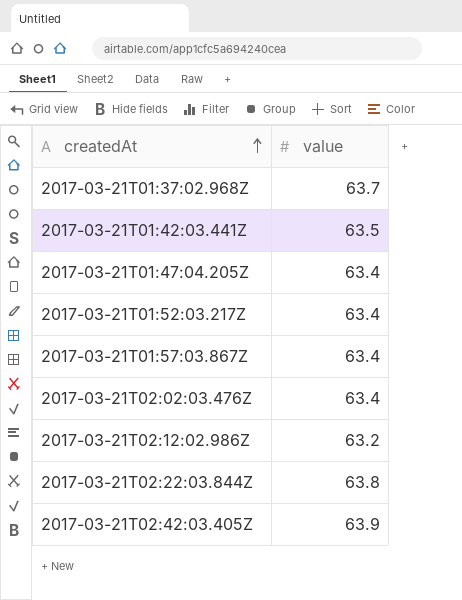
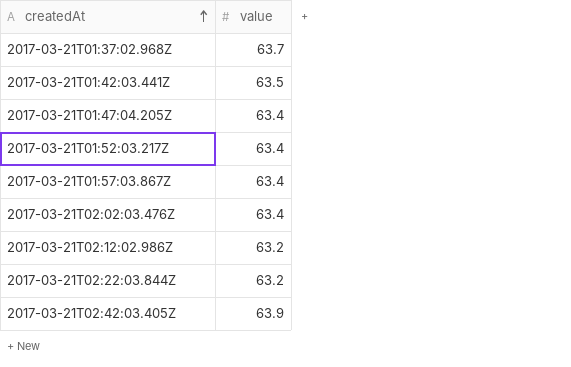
2017-03-21T02:22:03.844Z | value: 63.8 -> 63.2

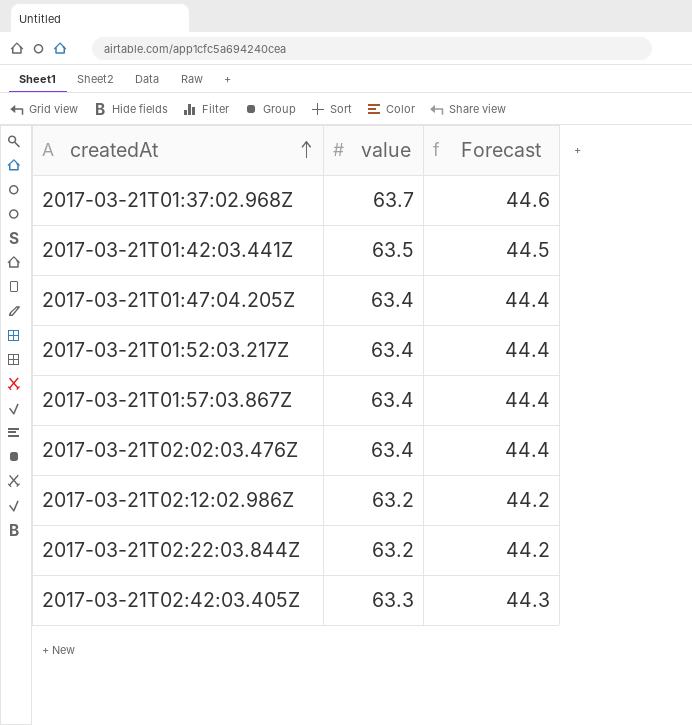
column Forecast | formula: none -> [value] * 0.7
2017-03-21T02:42:03.405Z | value: 63.9 -> 63.3

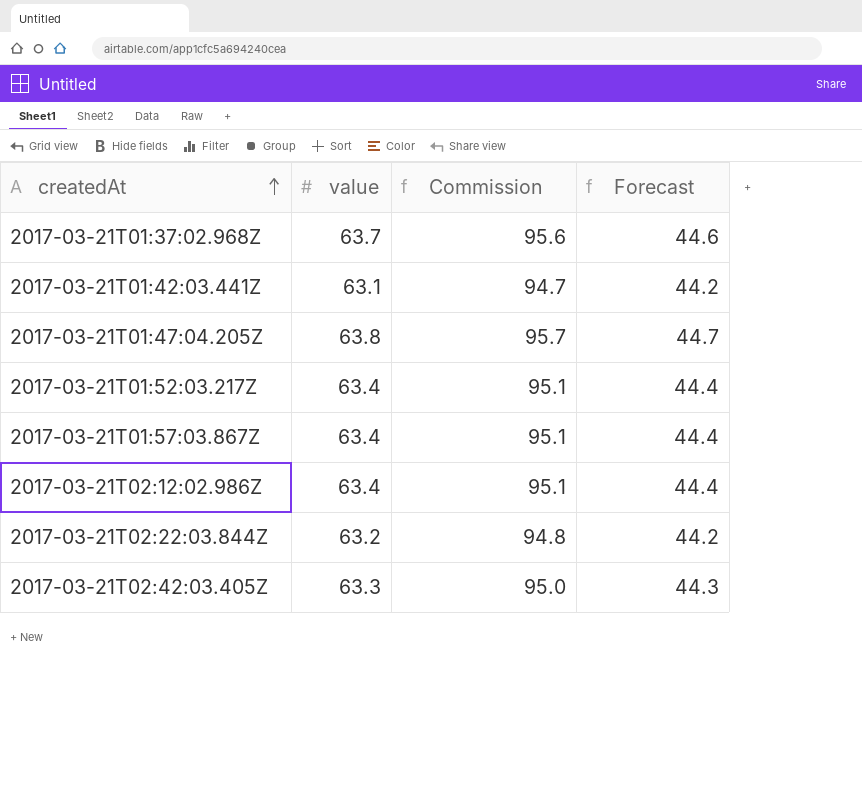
column Commission | formula: none -> [value] * 1.5
row 2017-03-21T02:02:03.476Z: 63.4 | 44.4 -> none
2017-03-21T01:42:03.441Z | value: 63.5 -> 63.1
2017-03-21T01:42:03.441Z | Forecast: 44.5 -> 44.2
2017-03-21T01:47:04.205Z | value: 63.4 -> 63.8
2017-03-21T01:47:04.205Z | Forecast: 44.4 -> 44.7
2017-03-21T02:12:02.986Z | value: 63.2 -> 63.4
2017-03-21T02:12:02.986Z | Forecast: 44.2 -> 44.4

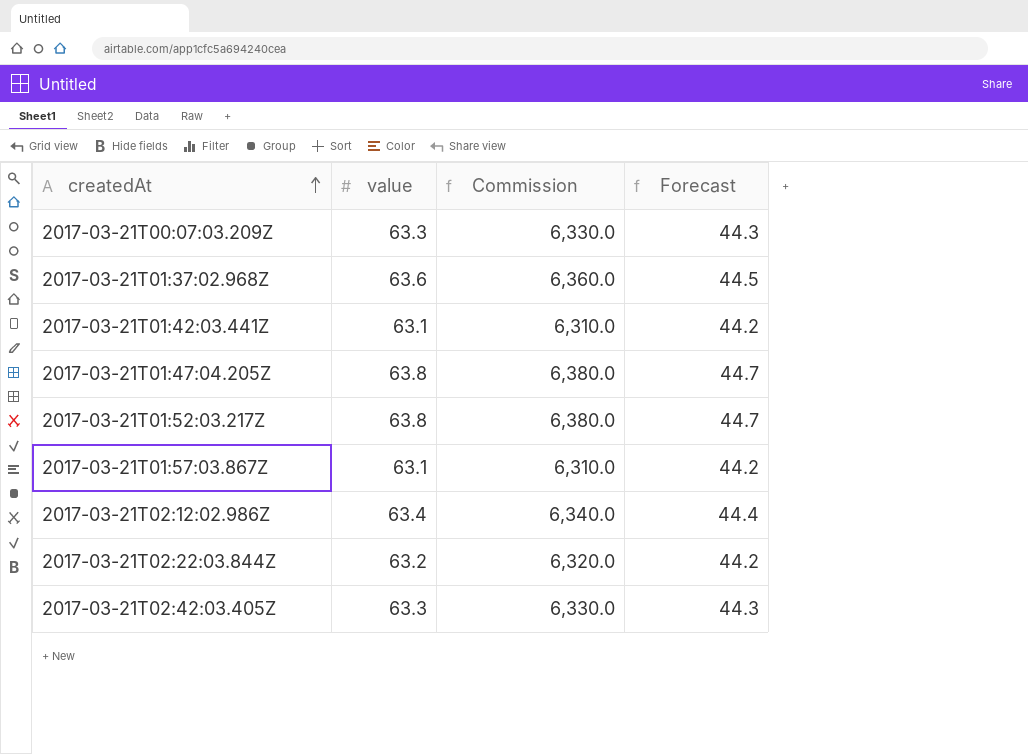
column Commission | formula: [value] * 1.5 -> [value] * 100
row 2017-03-21T00:07:03.209Z: none -> 63.3 | 6,330.0 | 44.3
2017-03-21T01:37:02.968Z | value: 63.7 -> 63.6
2017-03-21T01:37:02.968Z | Forecast: 44.6 -> 44.5
2017-03-21T01:52:03.217Z | value: 63.4 -> 63.8
2017-03-21T01:52:03.217Z | Forecast: 44.4 -> 44.7
2017-03-21T01:57:03.867Z | value: 63.4 -> 63.1
2017-03-21T01:57:03.867Z | Forecast: 44.4 -> 44.2

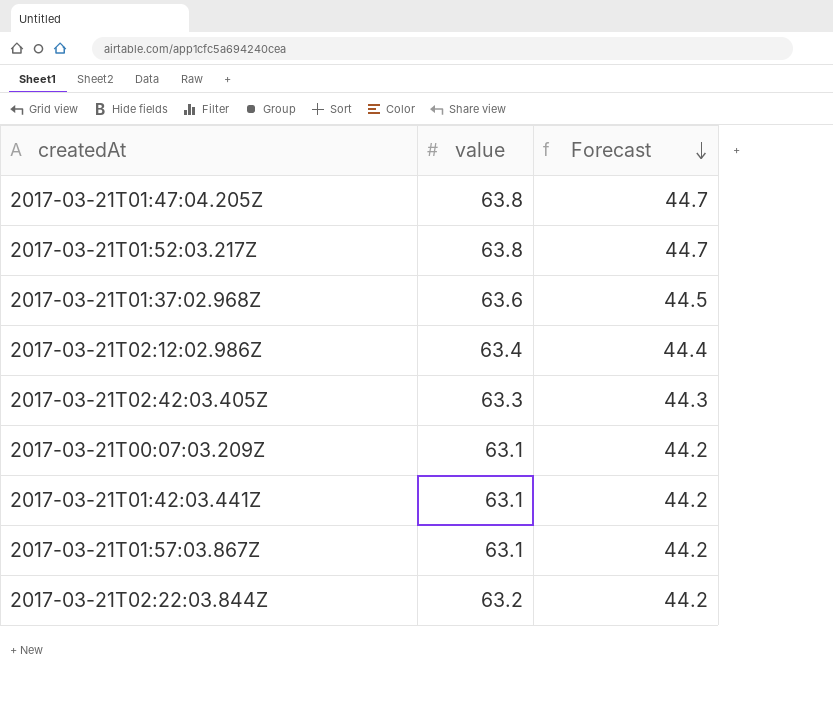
row order: createdAt ascending -> Forecast descending
column Commission | formula: [value] * 100 -> none
2017-03-21T00:07:03.209Z | value: 63.3 -> 63.1
2017-03-21T00:07:03.209Z | Forecast: 44.3 -> 44.2

